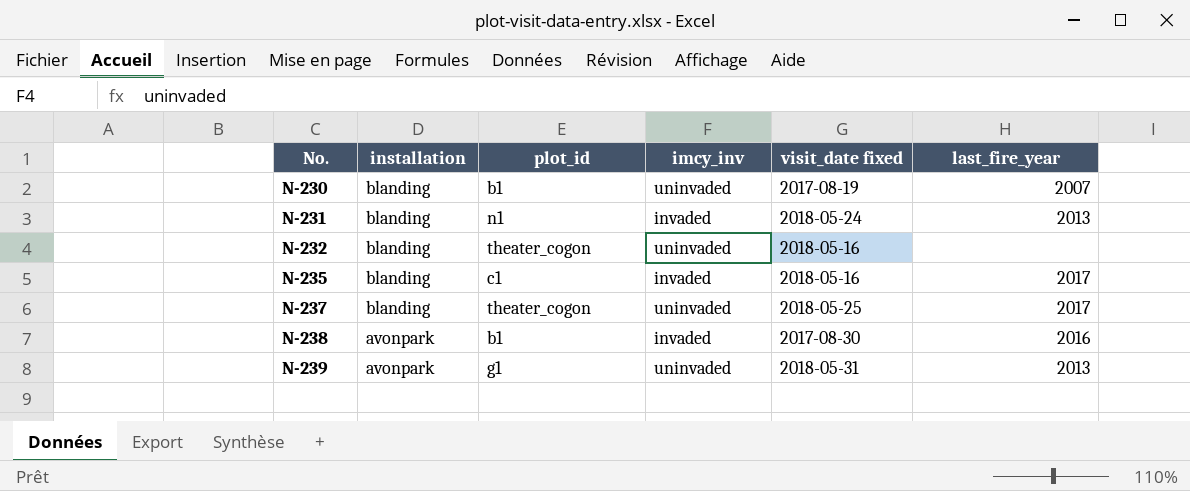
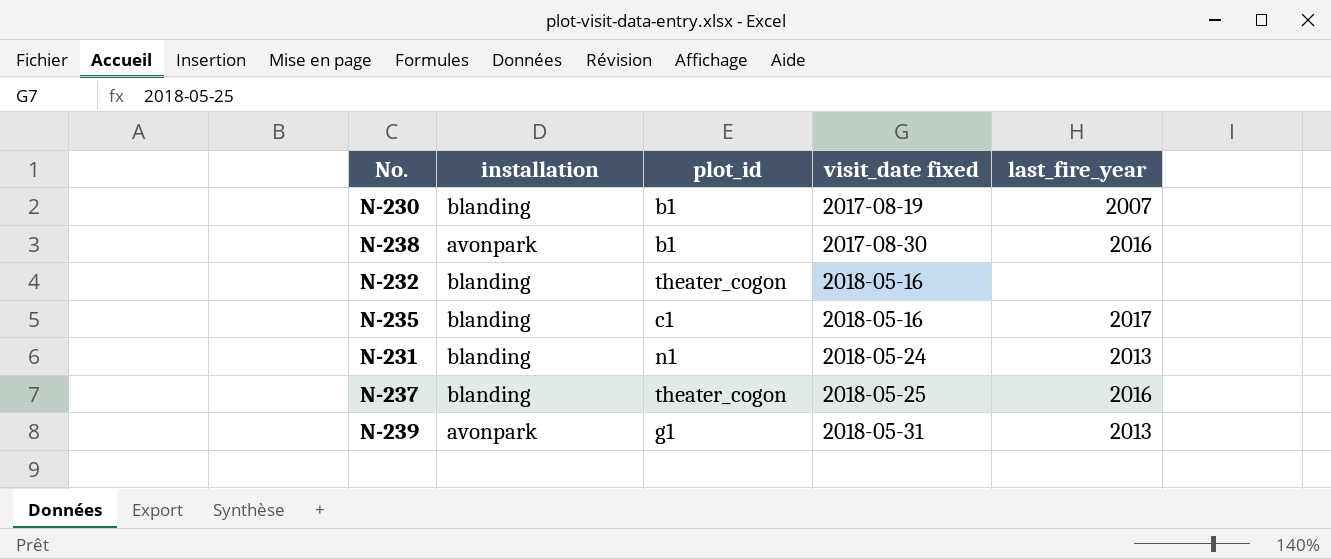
row order: No. ascending -> visit_date fixed ascending
column imcy_inv | position: 4 -> none
N-237 | last_fire_year: 2017 -> 2016

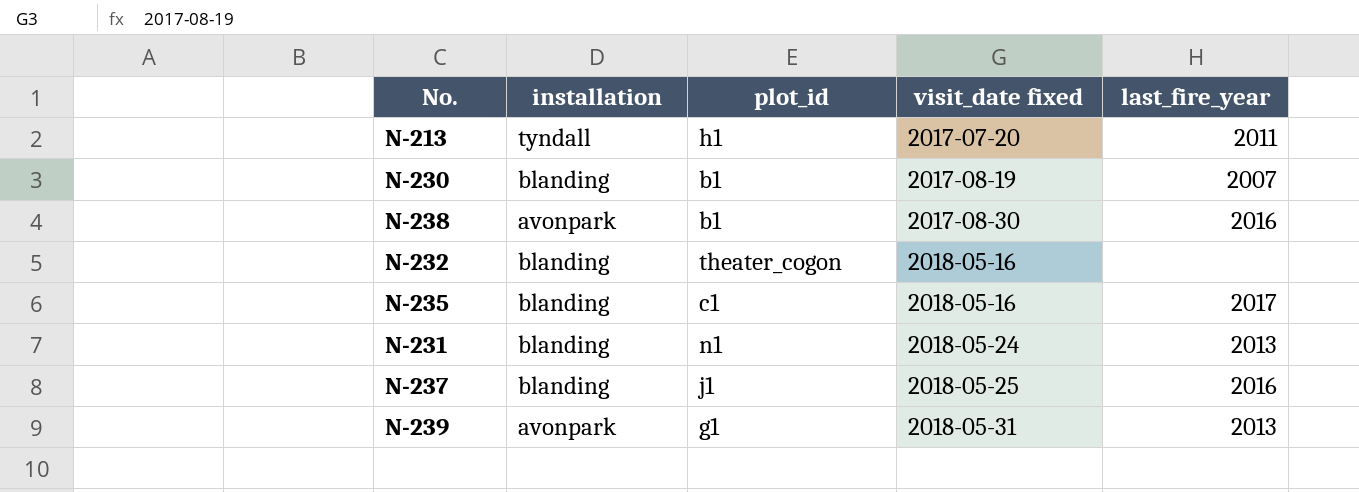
row N-213: none -> tyndall | h1 | 2017-07-20 | 2011
N-237 | plot_id: theater_cogon -> j1

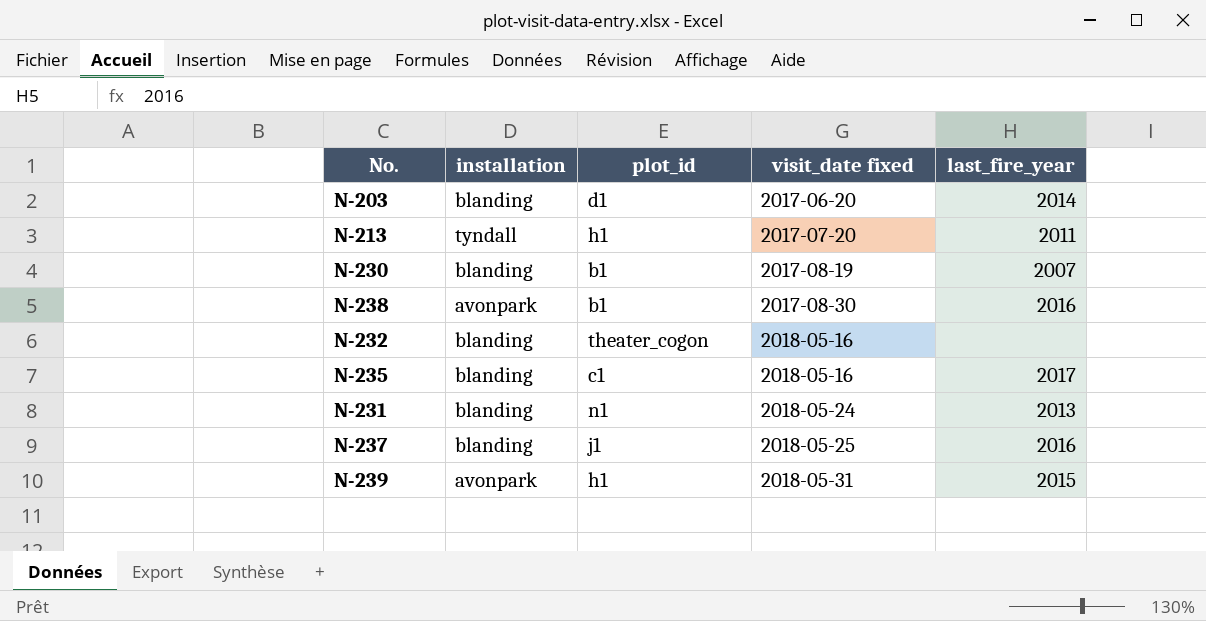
row N-203: none -> blanding | d1 | 2017-06-20 | 2014
N-239 | plot_id: g1 -> h1
N-239 | last_fire_year: 2013 -> 2015

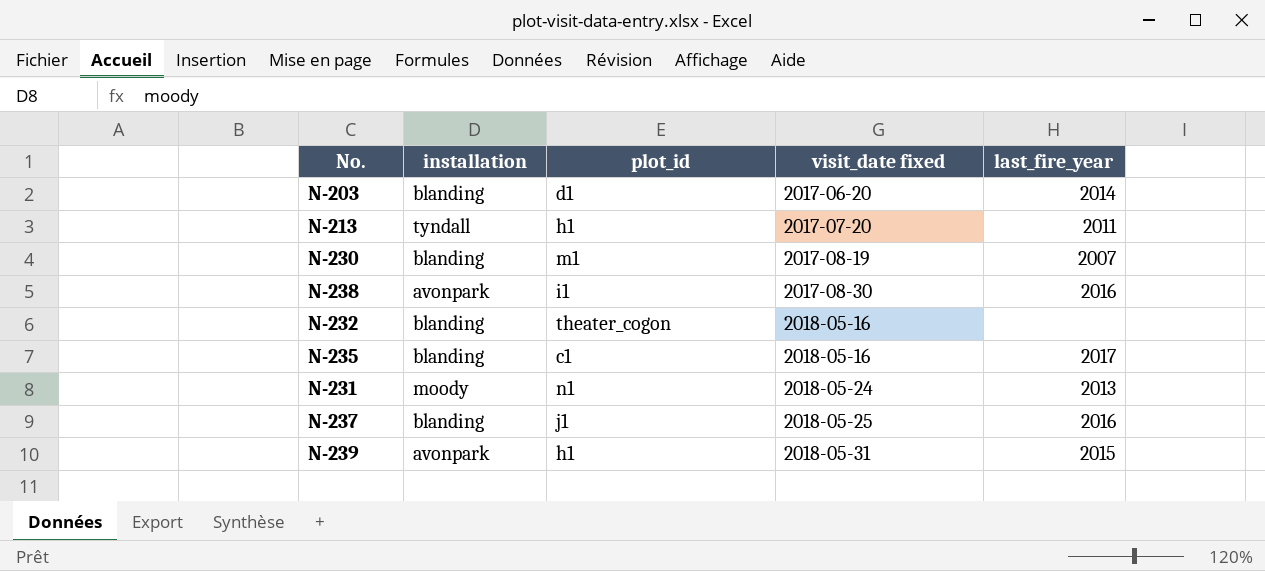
N-230 | plot_id: b1 -> m1
N-238 | plot_id: b1 -> i1
N-231 | installation: blanding -> moody

